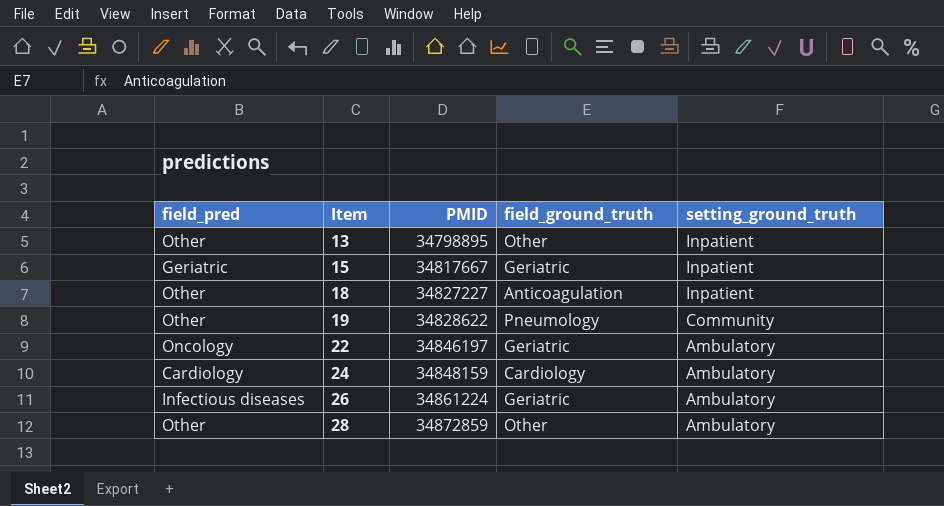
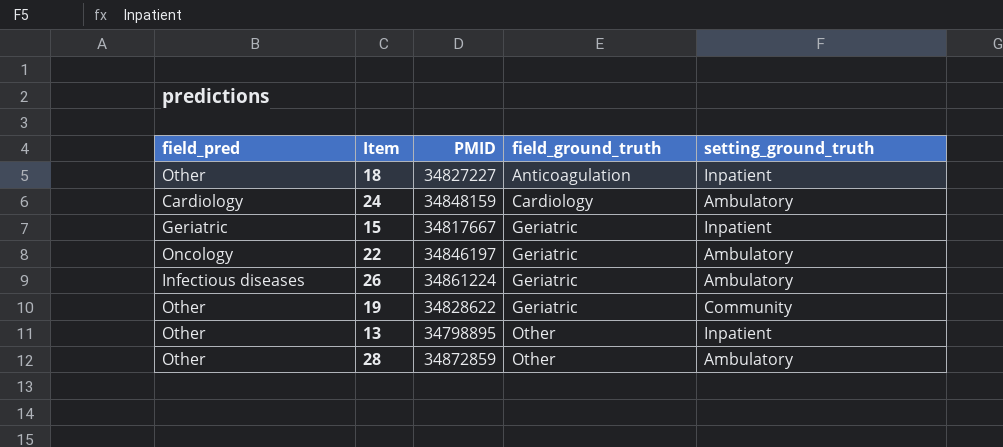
row order: Item ascending -> field_ground_truth ascending
19 | field_ground_truth: Pneumology -> Geriatric

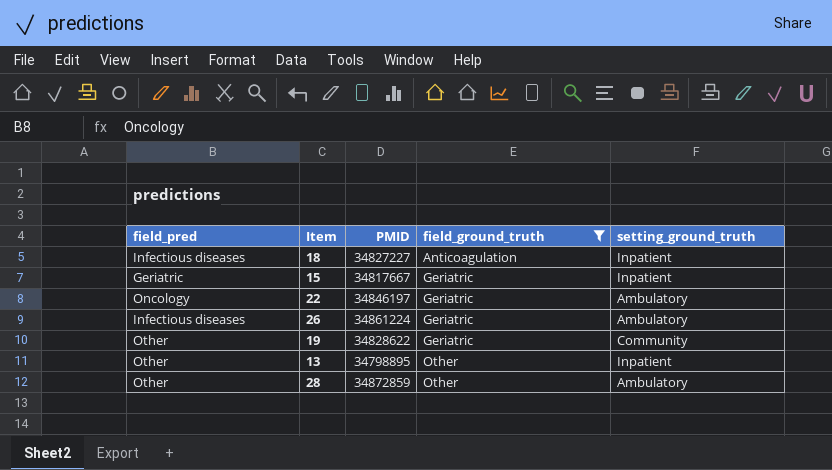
filter: none -> field_ground_truth != Cardiology
18 | field_pred: Other -> Infectious diseases

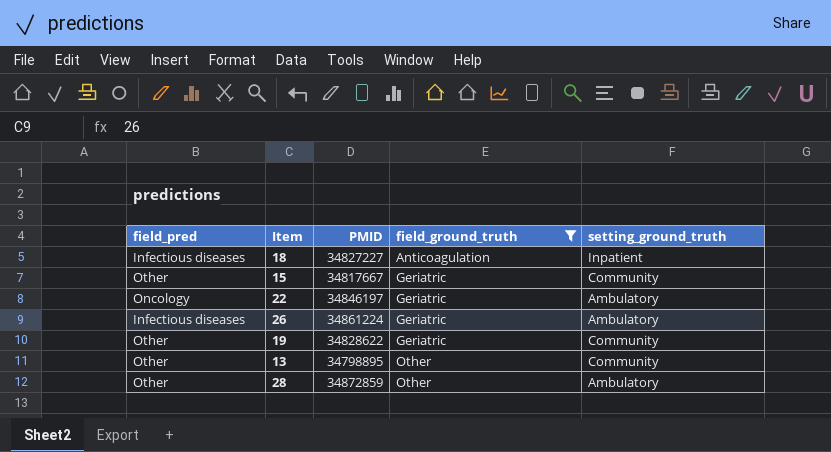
15 | field_pred: Geriatric -> Other
15 | setting_ground_truth: Inpatient -> Community
13 | setting_ground_truth: Inpatient -> Community

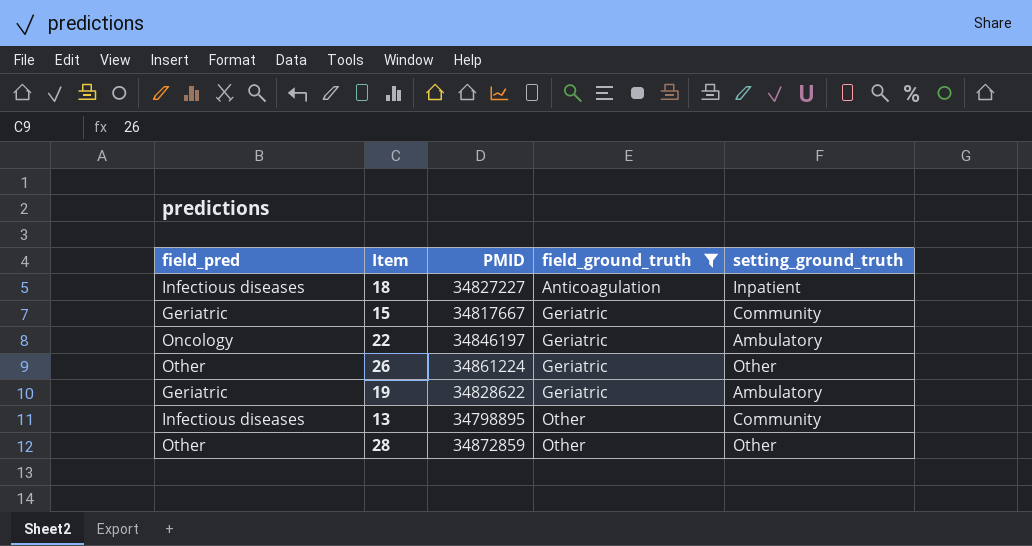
15 | field_pred: Other -> Geriatric
26 | field_pred: Infectious diseases -> Other
26 | setting_ground_truth: Ambulatory -> Other
19 | field_pred: Other -> Geriatric
19 | setting_ground_truth: Community -> Ambulatory
13 | field_pred: Other -> Infectious diseases
28 | setting_ground_truth: Ambulatory -> Other

